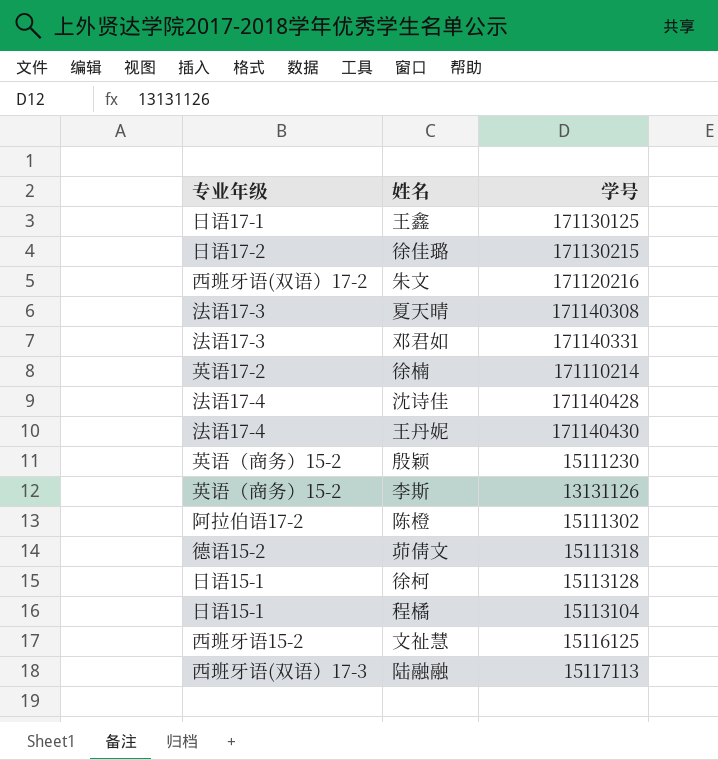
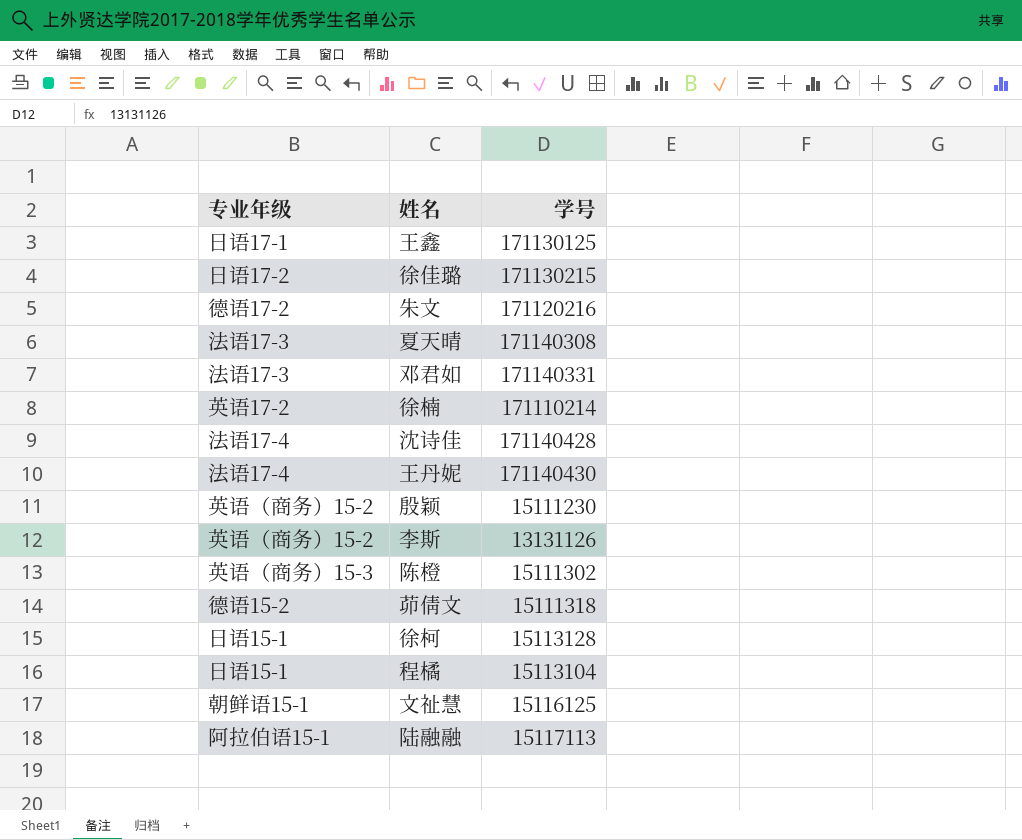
朱文 | 专业年级: 西班牙语(双语）17-2 -> 德语17-2
陈橙 | 专业年级: 阿拉伯语17-2 -> 英语（商务）15-3
文祉慧 | 专业年级: 西班牙语15-2 -> 朝鲜语15-1
陆融融 | 专业年级: 西班牙语(双语）17-3 -> 阿拉伯语15-1

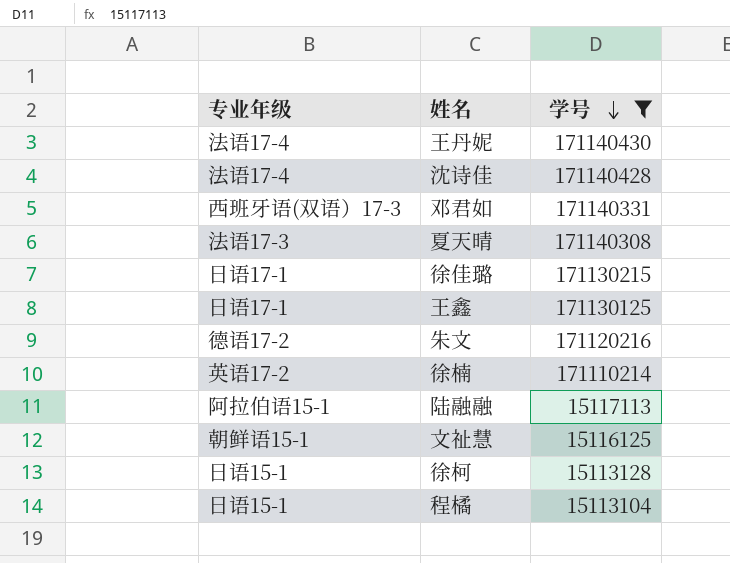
filter: none -> 学号 >= 15113104
row order: none -> 学号 descending
邓君如 | 专业年级: 法语17-3 -> 西班牙语(双语）17-3
徐佳璐 | 专业年级: 日语17-2 -> 日语17-1

